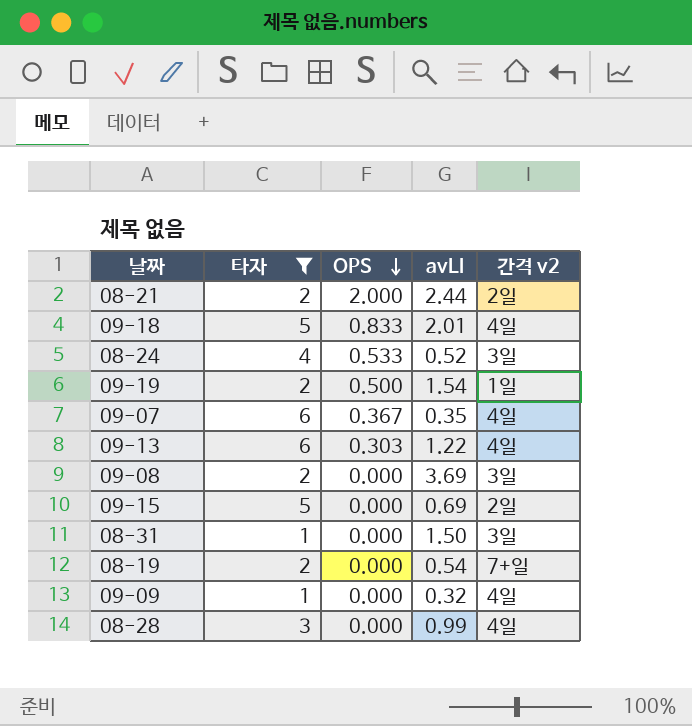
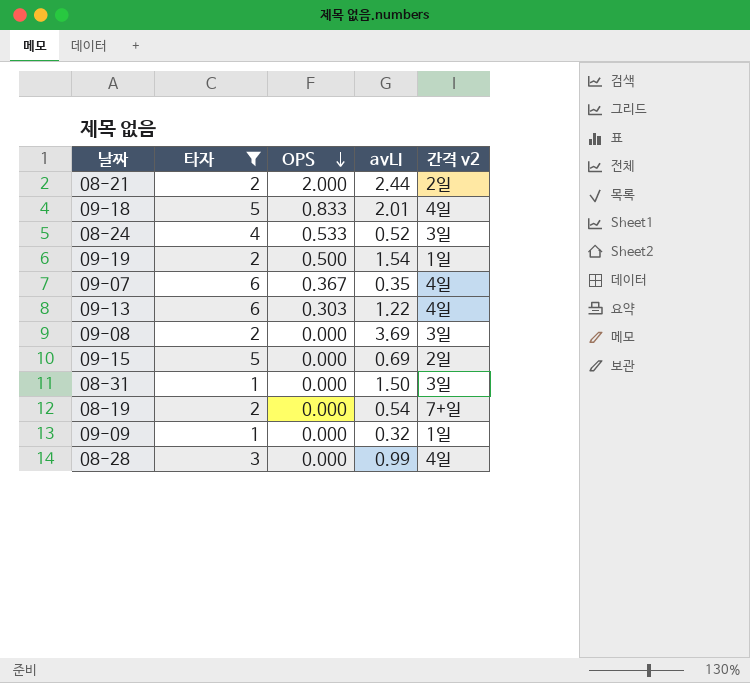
09-09 | 간격 v2: 4일 -> 1일

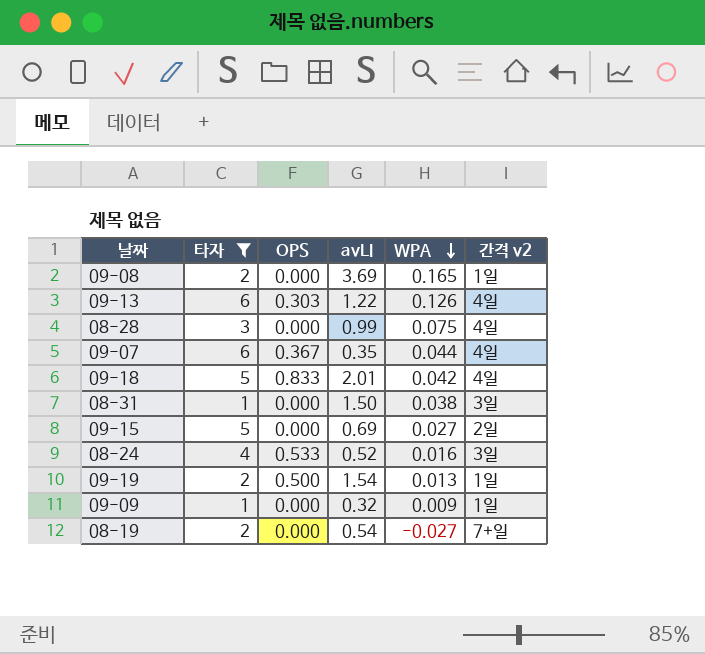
row order: OPS descending -> WPA descending
column WPA | position: none -> 5
row 08-21: 2 | 2.000 | 2.44 | 2일 -> none
09-08 | 간격 v2: 3일 -> 1일

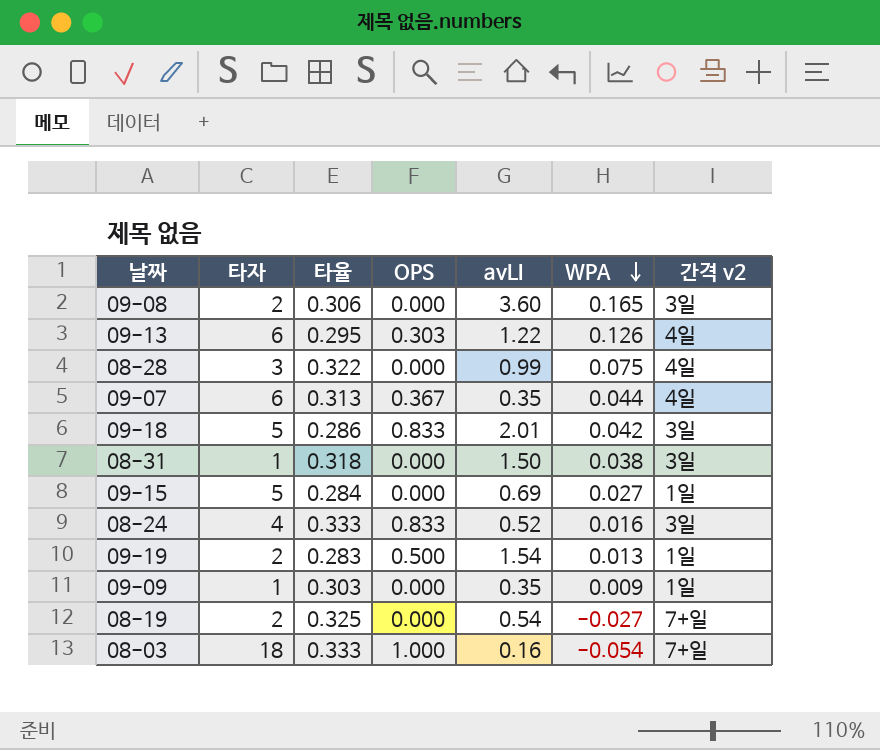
filter: 타자 != 18 -> none
column 타율 | position: none -> 3
09-08 | avLI: 3.69 -> 3.60
09-08 | 간격 v2: 1일 -> 3일
09-18 | 간격 v2: 4일 -> 3일
09-15 | 간격 v2: 2일 -> 1일
08-24 | OPS: 0.533 -> 0.833
09-09 | avLI: 0.32 -> 0.35

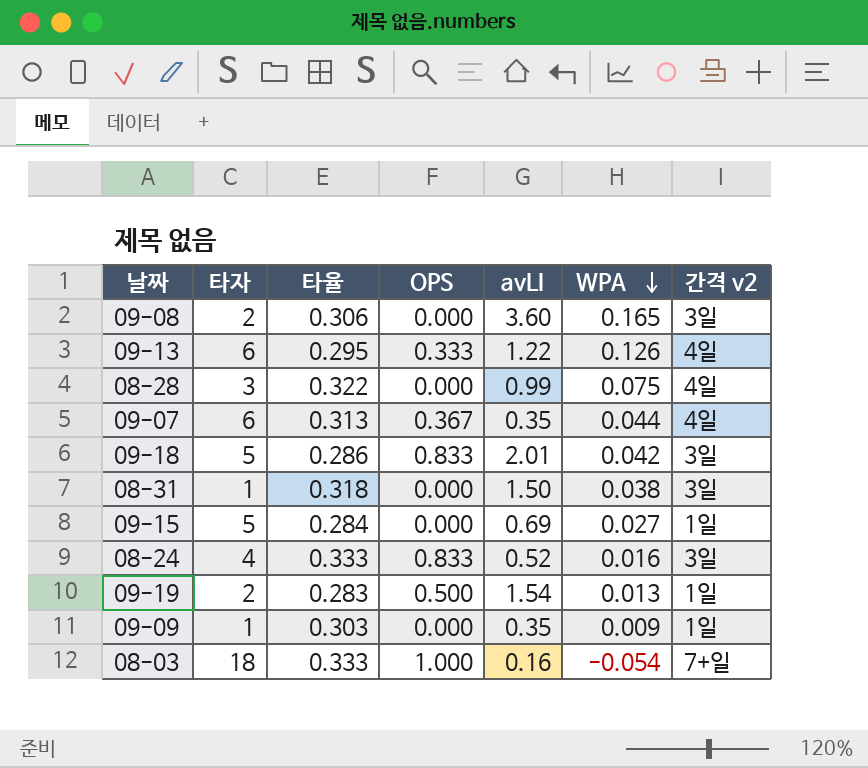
row 08-19: 2 | 0.325 | 0.000 | 0.54 | -0.027 | 7+일 -> none
09-13 | OPS: 0.303 -> 0.333

